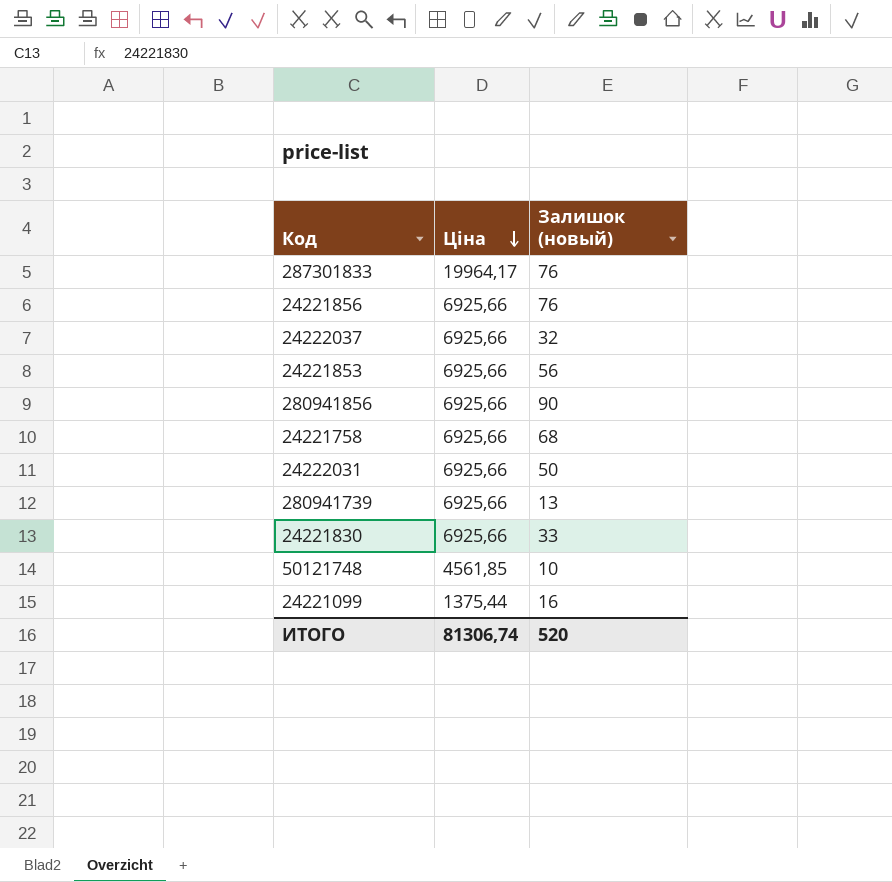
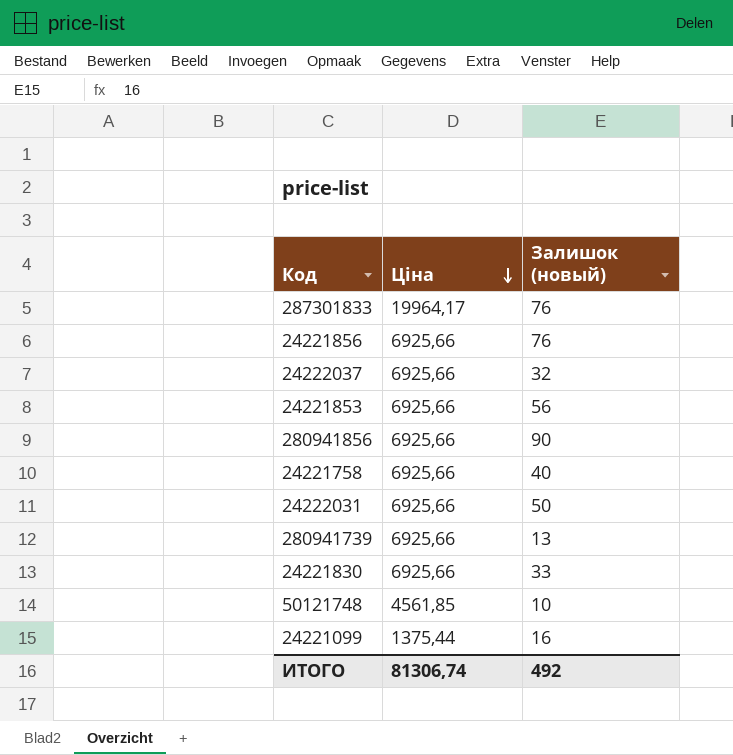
24221758 | Залишок (новый): 68 -> 40
ИТОГО | Залишок (новый): 520 -> 492

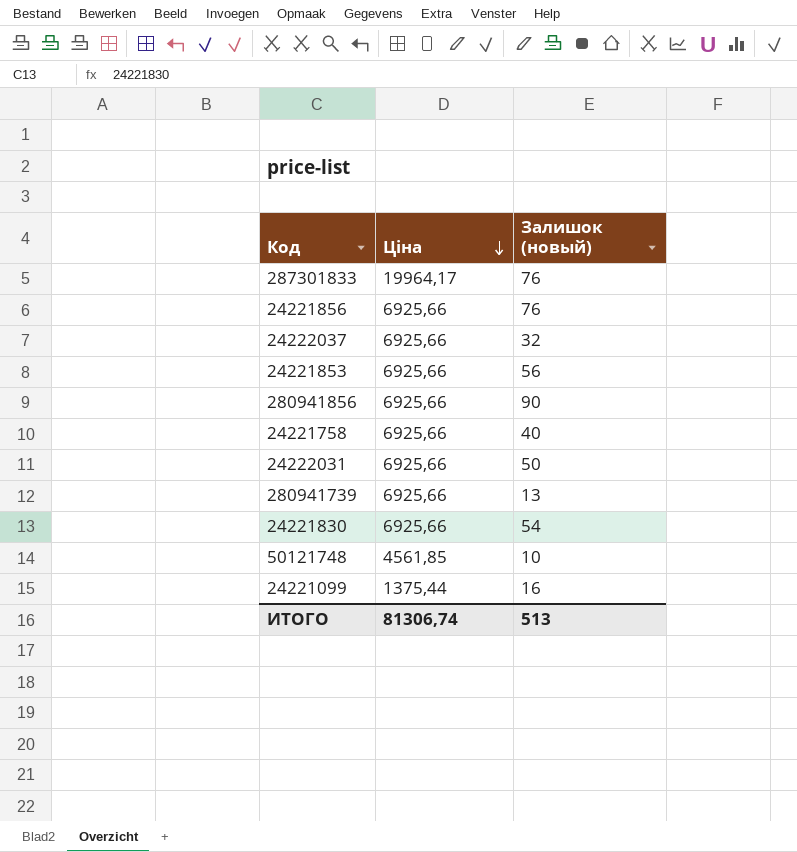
24221830 | Залишок (новый): 33 -> 54
ИТОГО | Залишок (новый): 492 -> 513

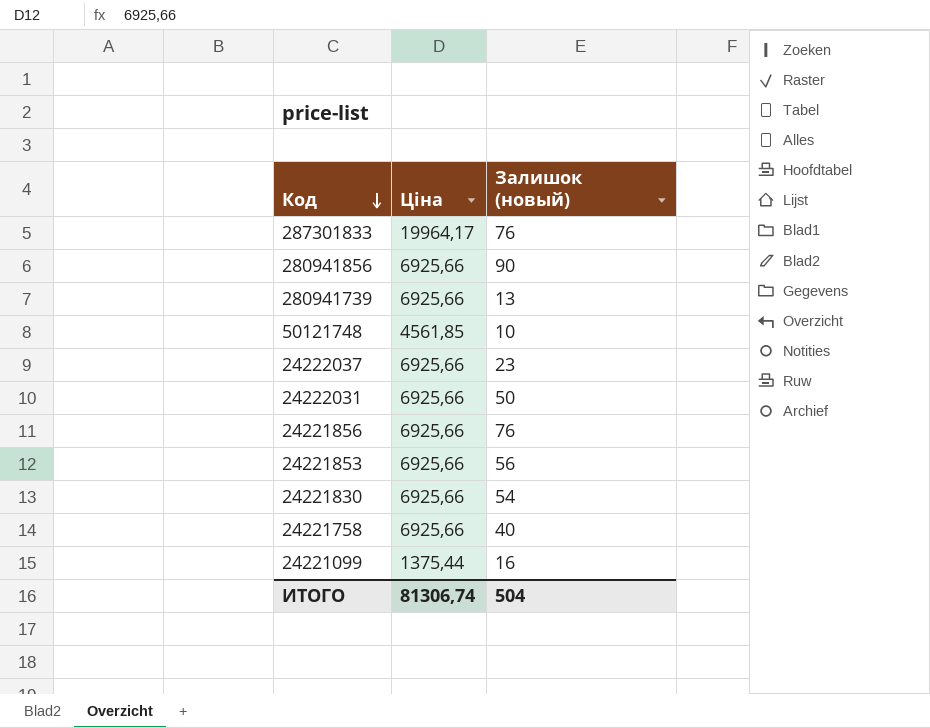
row order: Ціна descending -> Код descending
24222037 | Залишок (новый): 32 -> 23
ИТОГО | Залишок (новый): 513 -> 504

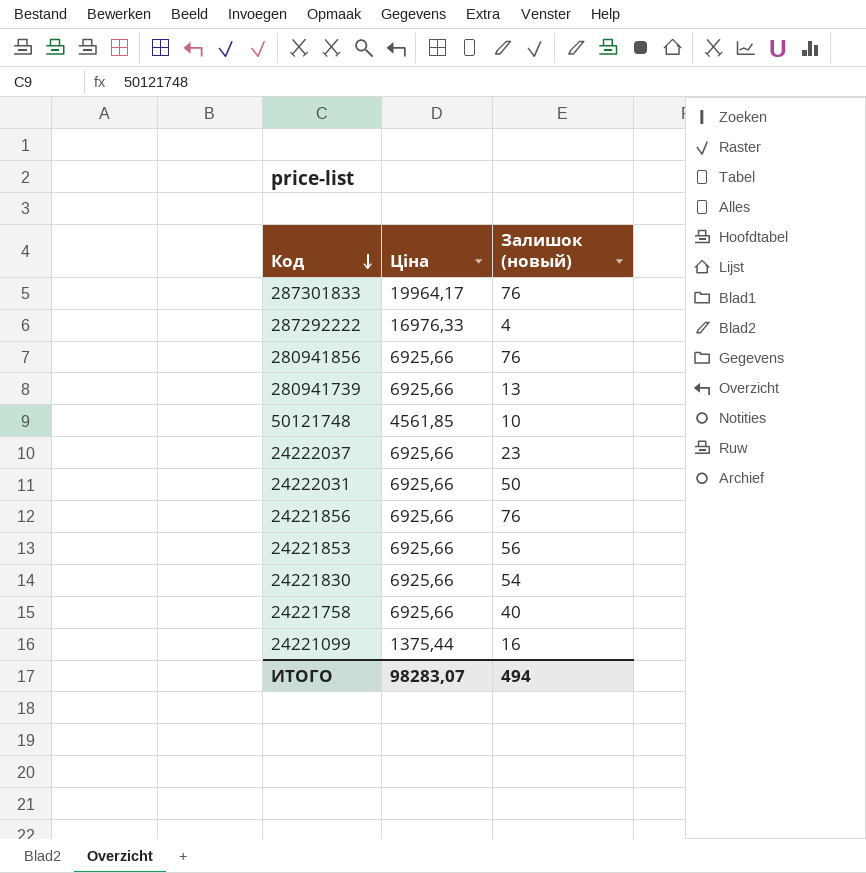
row 287292222: none -> 16976,33 | 4
280941856 | Залишок (новый): 90 -> 76
ИТОГО | Ціна: 81306,74 -> 98283,07
ИТОГО | Залишок (новый): 504 -> 494

